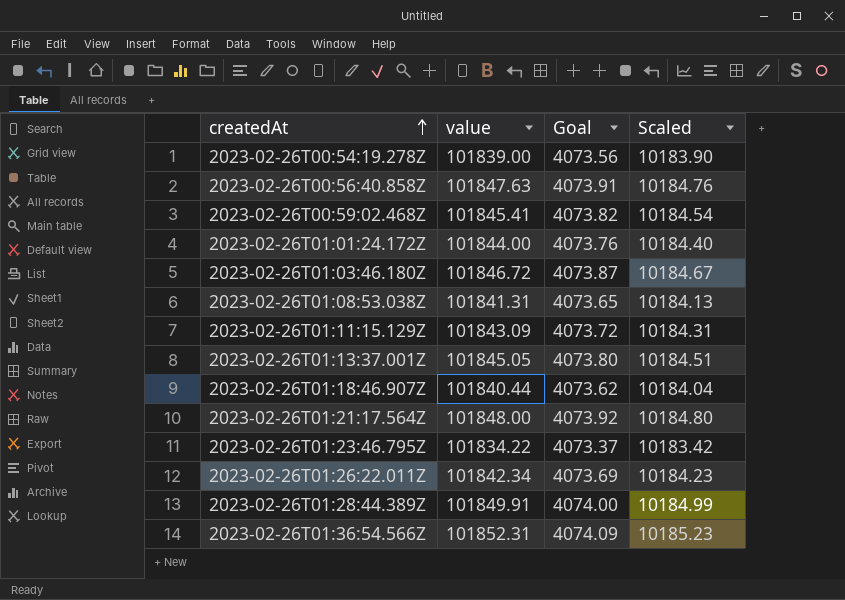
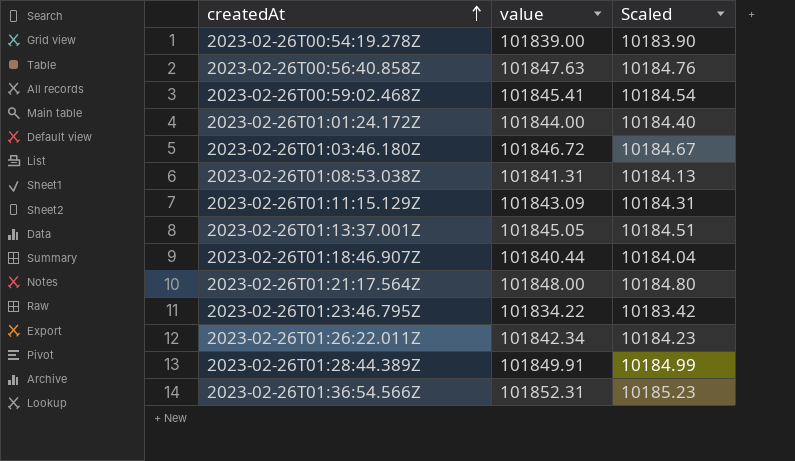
column Goal | formula: [value] * 0.04 -> none

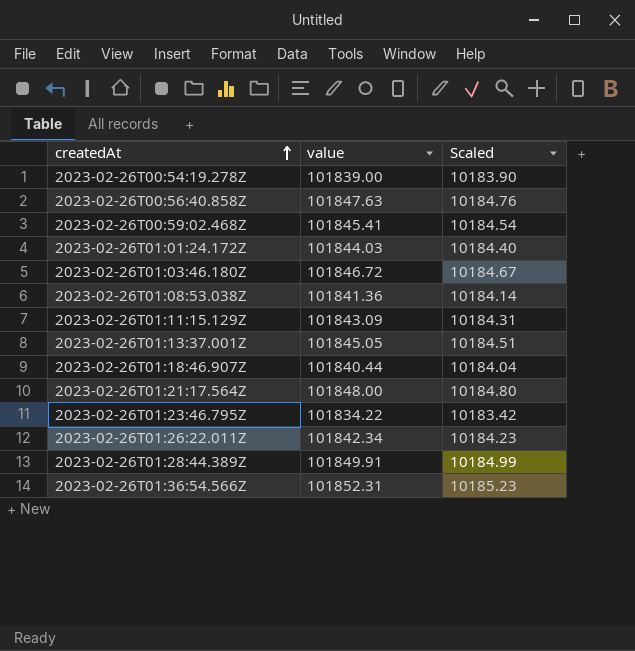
2023-02-26T01:01:24.172Z | value: 101844.00 -> 101844.03
2023-02-26T01:08:53.038Z | value: 101841.31 -> 101841.36
2023-02-26T01:08:53.038Z | Scaled: 10184.13 -> 10184.14

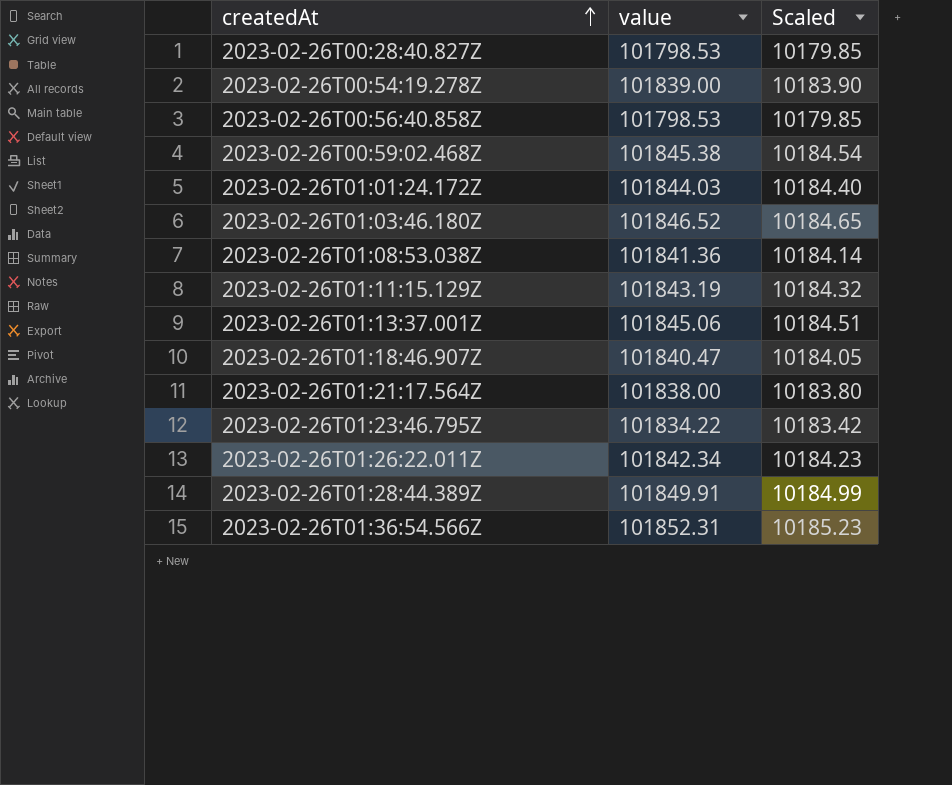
row 2023-02-26T00:28:40.827Z: none -> 101798.53 | 10179.85
2023-02-26T00:56:40.858Z | value: 101847.63 -> 101798.53
2023-02-26T00:56:40.858Z | Scaled: 10184.76 -> 10179.85
2023-02-26T00:59:02.468Z | value: 101845.41 -> 101845.38
2023-02-26T01:03:46.180Z | value: 101846.72 -> 101846.52
2023-02-26T01:03:46.180Z | Scaled: 10184.67 -> 10184.65
2023-02-26T01:11:15.129Z | value: 101843.09 -> 101843.19
2023-02-26T01:11:15.129Z | Scaled: 10184.31 -> 10184.32
2023-02-26T01:13:37.001Z | value: 101845.05 -> 101845.06
2023-02-26T01:18:46.907Z | value: 101840.44 -> 101840.47
2023-02-26T01:18:46.907Z | Scaled: 10184.04 -> 10184.05
2023-02-26T01:21:17.564Z | value: 101848.00 -> 101838.00
2023-02-26T01:21:17.564Z | Scaled: 10184.80 -> 10183.80

